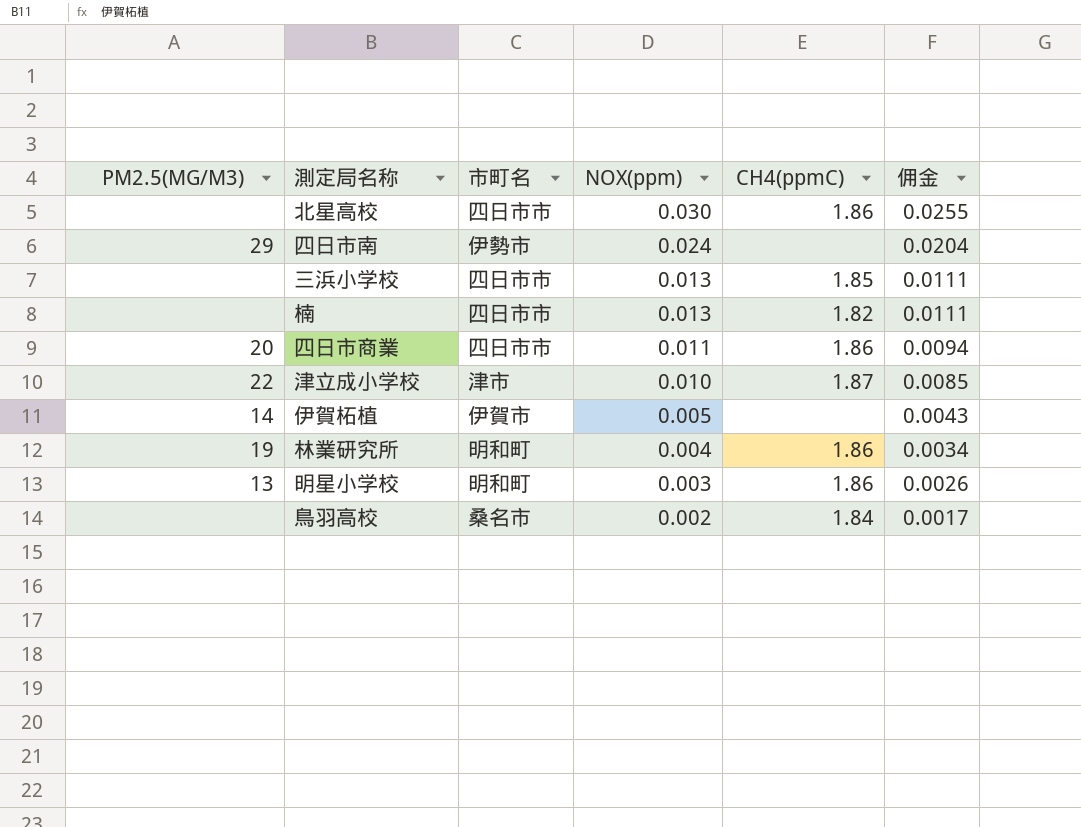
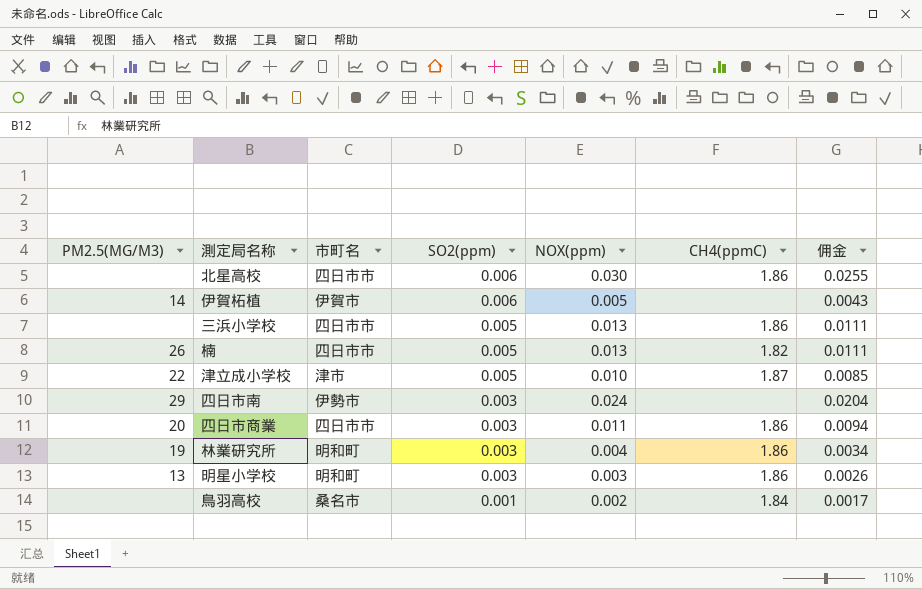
row order: NOX(ppm) descending -> SO2(ppm) descending
column SO2(ppm) | position: none -> 4
三浜小学校 | CH4(ppmC): 1.85 -> 1.86
楠 | PM2.5(ΜG/M3): none -> 26

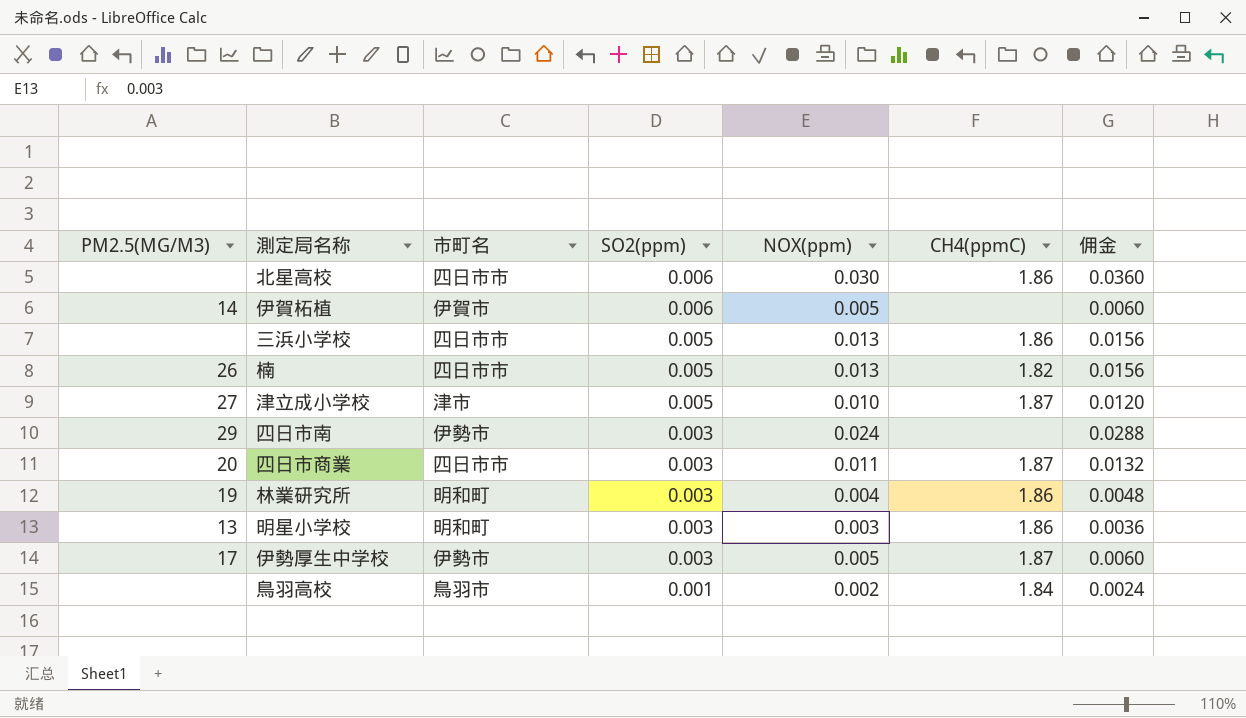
column 佣金 | formula: [NOX(ppm)] * 0.85 -> [NOX(ppm)] * 1.2
津立成小学校 | PM2.5(ΜG/M3): 22 -> 27
四日市商業 | CH4(ppmC): 1.86 -> 1.87
row 伊勢厚生中学校: none -> 17 | 伊勢市 | 0.003 | 0.005 | 1.87 | 0.0060
鳥羽高校 | 市町名: 桑名市 -> 鳥羽市

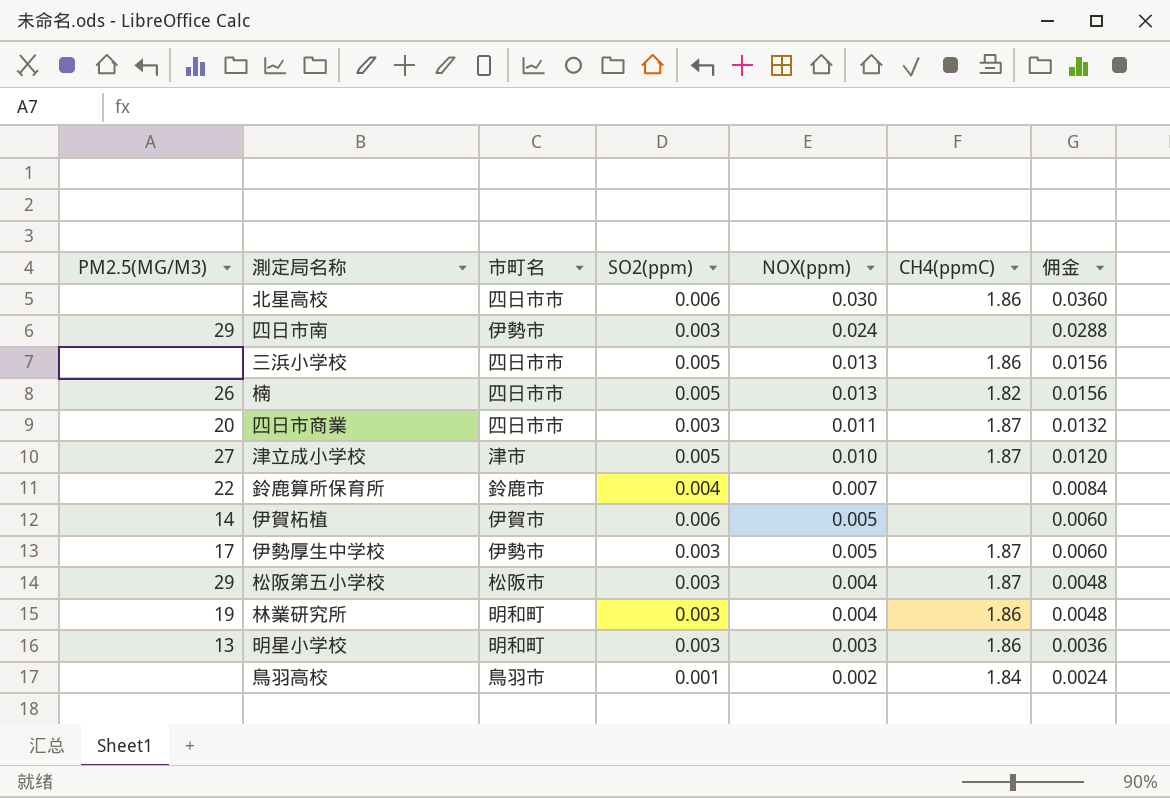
row order: SO2(ppm) descending -> NOX(ppm) descending
row 鈴鹿算所保育所: none -> 22 | 鈴鹿市 | 0.004 | 0.007 | none | 0.0084
row 松阪第五小学校: none -> 29 | 松阪市 | 0.003 | 0.004 | 1.87 | 0.0048

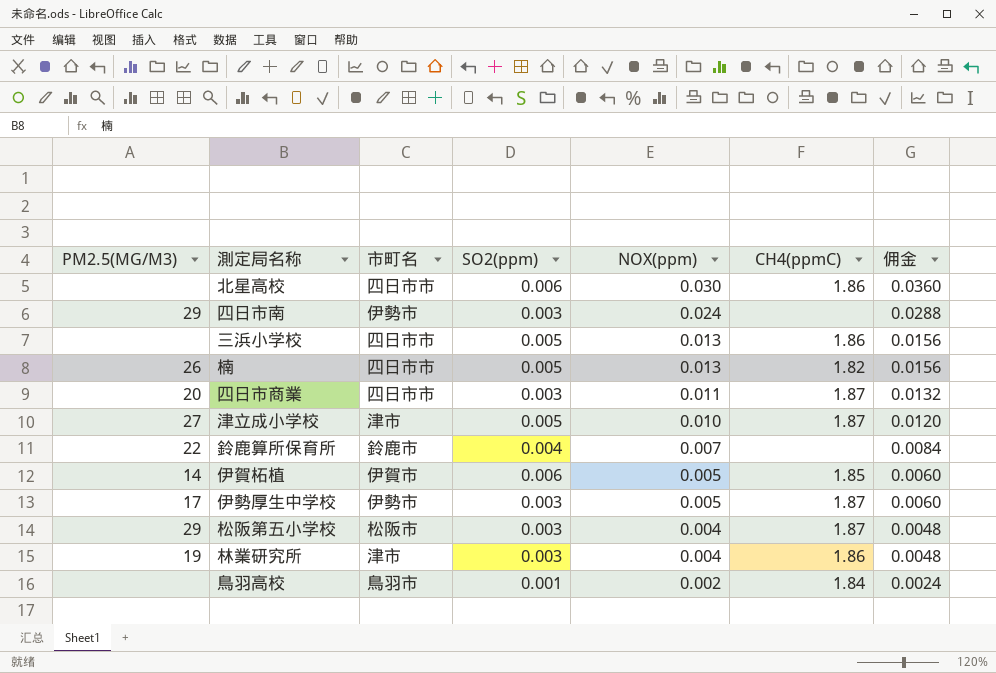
row 明星小学校: 13 | 明和町 | 0.003 | 0.003 | 1.86 | 0.0036 -> none
伊賀柘植 | CH4(ppmC): none -> 1.85
林業研究所 | 市町名: 明和町 -> 津市

